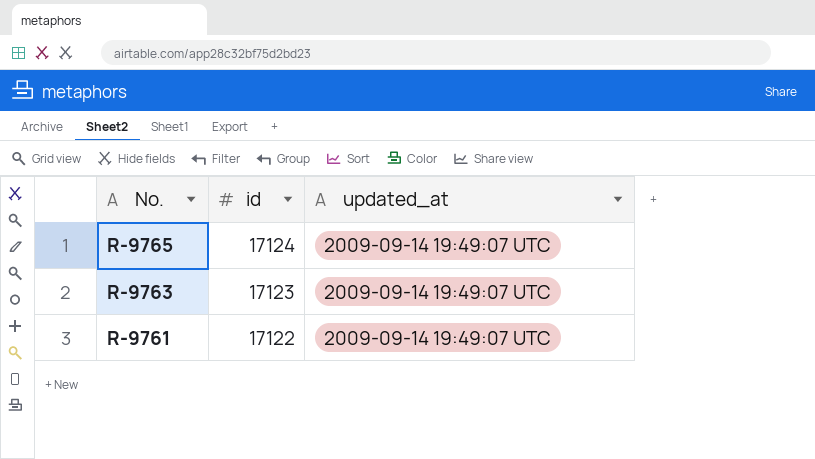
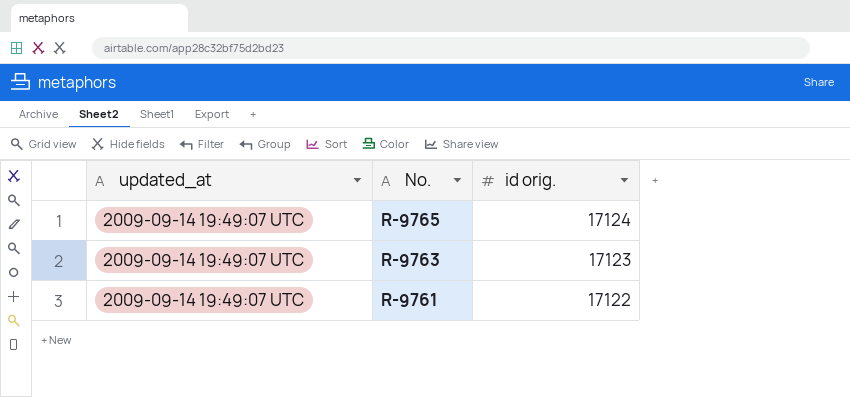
column updated_at | position: 3 -> 1
column name: id -> id orig.

